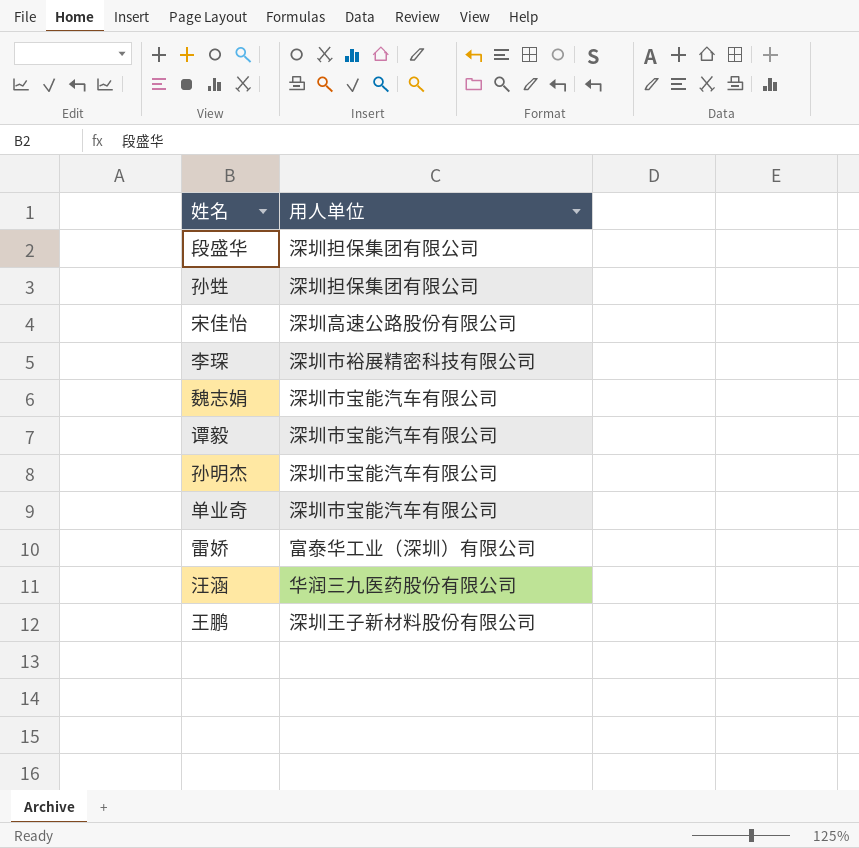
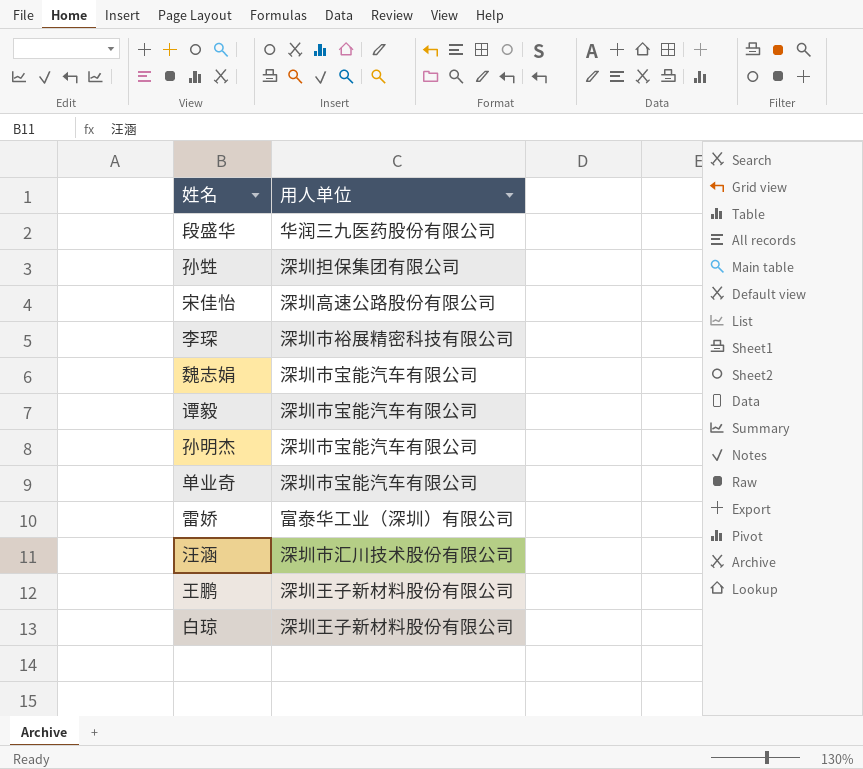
段盛华 | 用人单位: 深圳担保集团有限公司 -> 华润三九医药股份有限公司
汪涵 | 用人单位: 华润三九医药股份有限公司 -> 深圳市汇川技术股份有限公司
row 白琼: none -> 深圳王子新材料股份有限公司

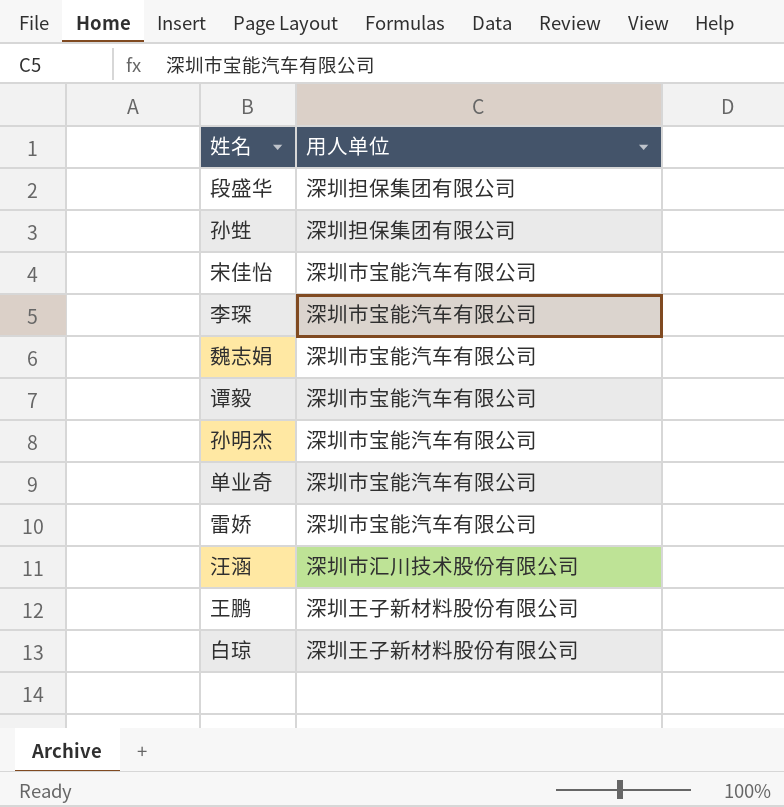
段盛华 | 用人单位: 华润三九医药股份有限公司 -> 深圳担保集团有限公司
宋佳怡 | 用人单位: 深圳高速公路股份有限公司 -> 深圳市宝能汽车有限公司
李琛 | 用人单位: 深圳市裕展精密科技有限公司 -> 深圳市宝能汽车有限公司
雷娇 | 用人单位: 富泰华工业（深圳）有限公司 -> 深圳市宝能汽车有限公司

